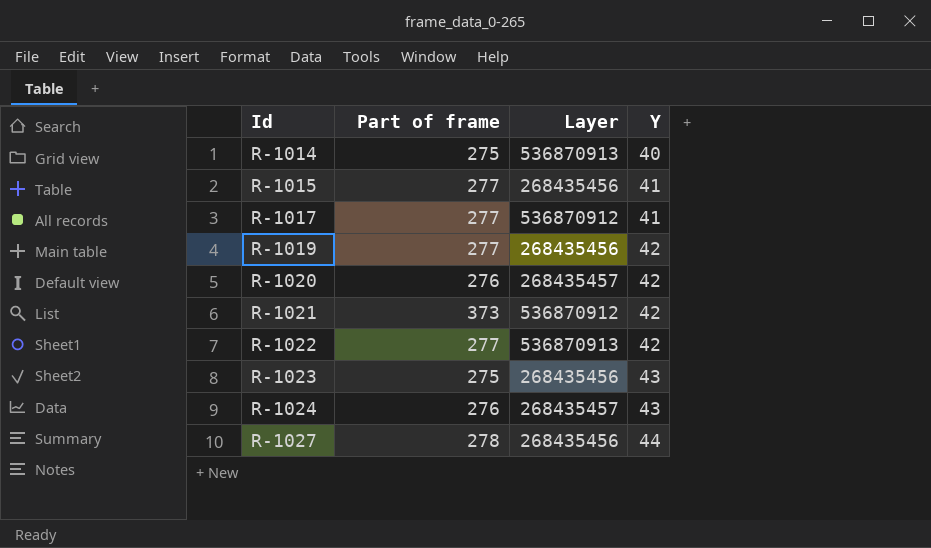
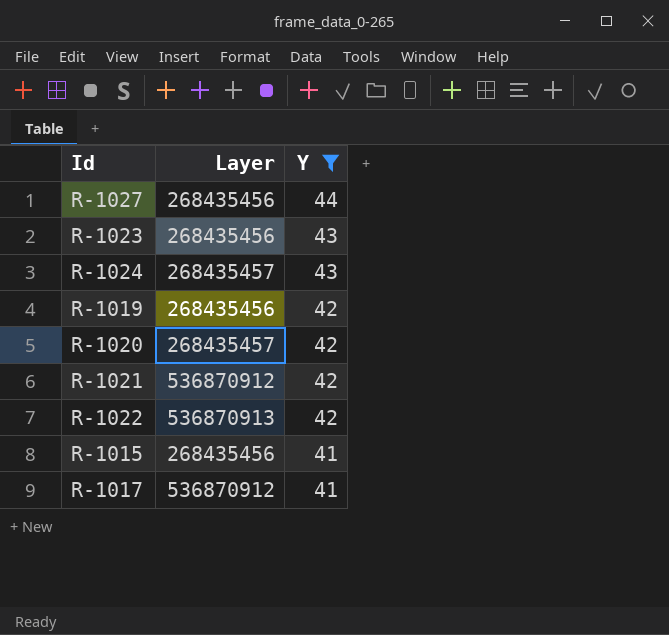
filter: none -> Y != 40
row order: Id ascending -> Y descending
column Part of frame | position: 2 -> none

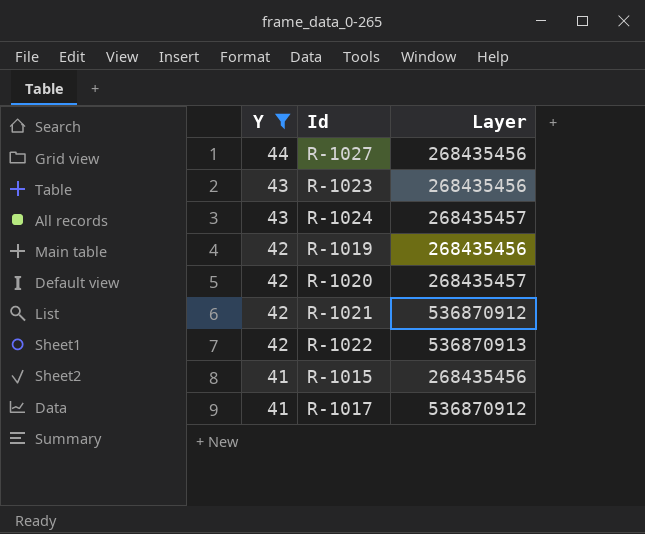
column Y | position: 3 -> 1

